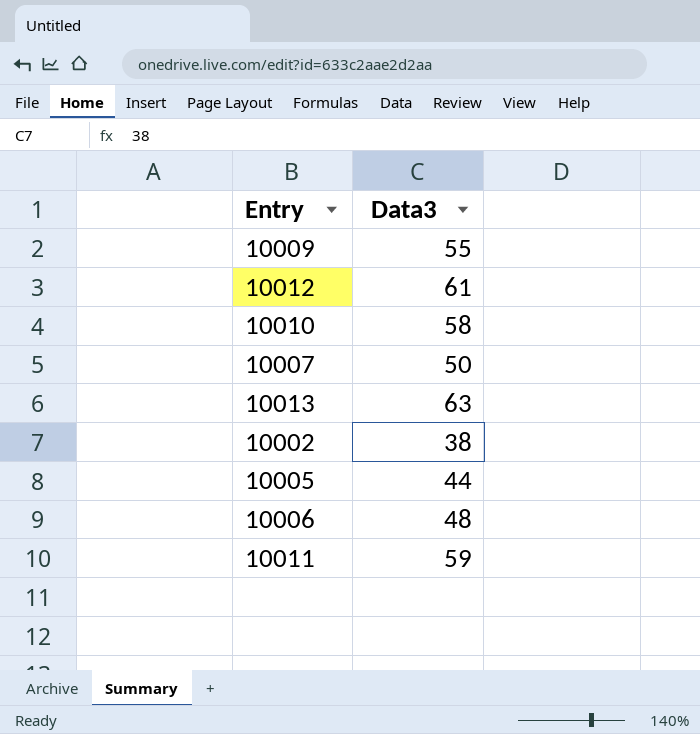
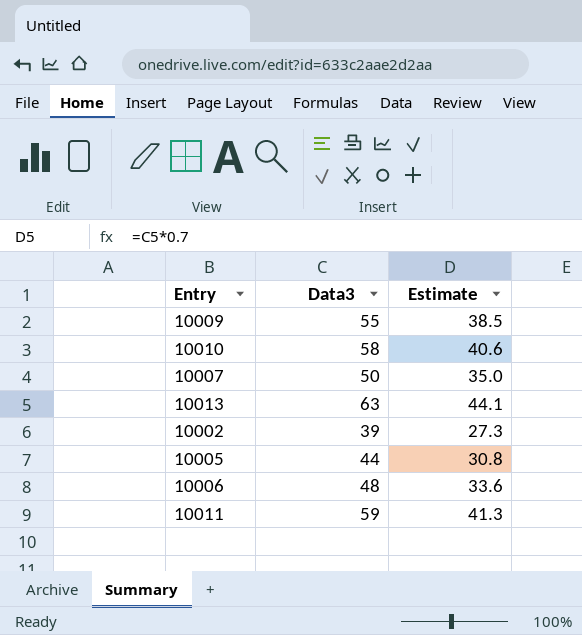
column Estimate | formula: none -> [Data3] * 0.7
row 10012: 61 -> none
10002 | Data3: 38 -> 39

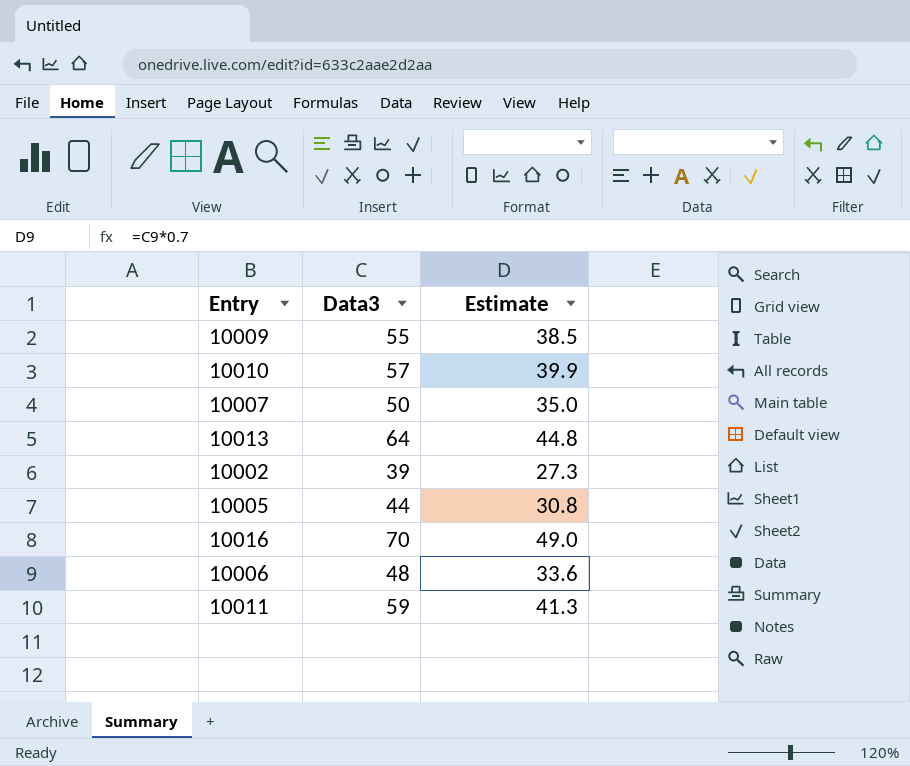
10010 | Data3: 58 -> 57
10010 | Estimate: 40.6 -> 39.9
10013 | Data3: 63 -> 64
10013 | Estimate: 44.1 -> 44.8
row 10016: none -> 70 | 49.0

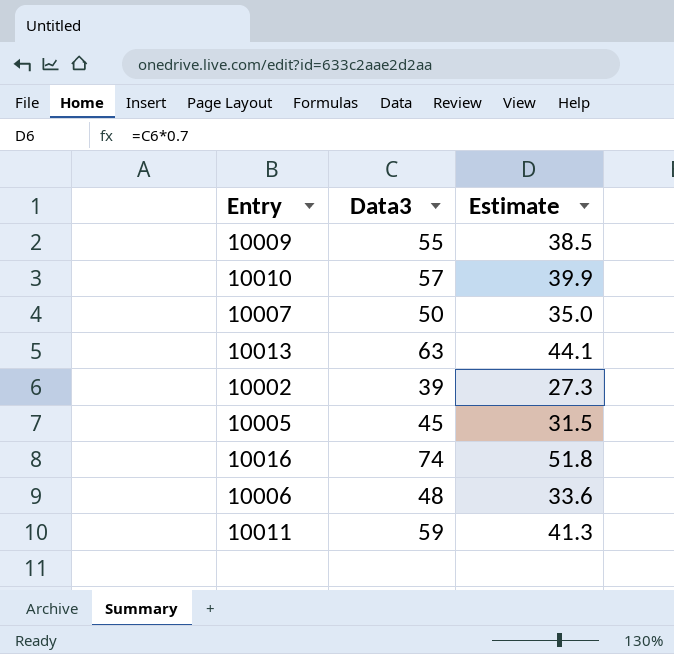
10013 | Data3: 64 -> 63
10013 | Estimate: 44.8 -> 44.1
10005 | Data3: 44 -> 45
10005 | Estimate: 30.8 -> 31.5
10016 | Data3: 70 -> 74
10016 | Estimate: 49.0 -> 51.8

